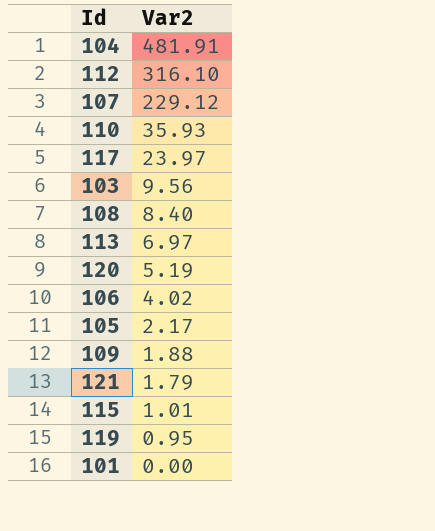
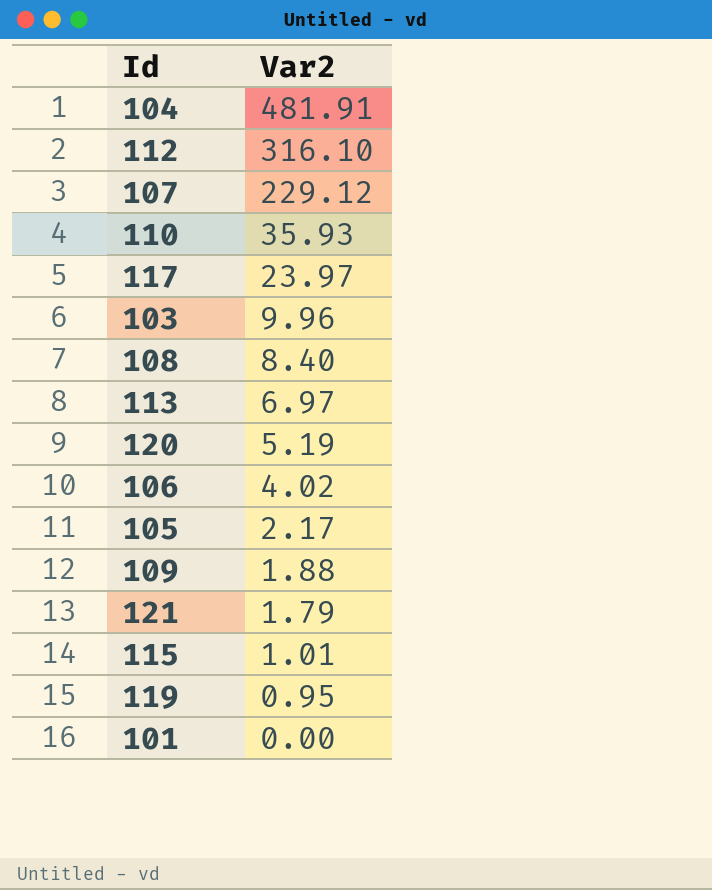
103 | Var2: 9.56 -> 9.96

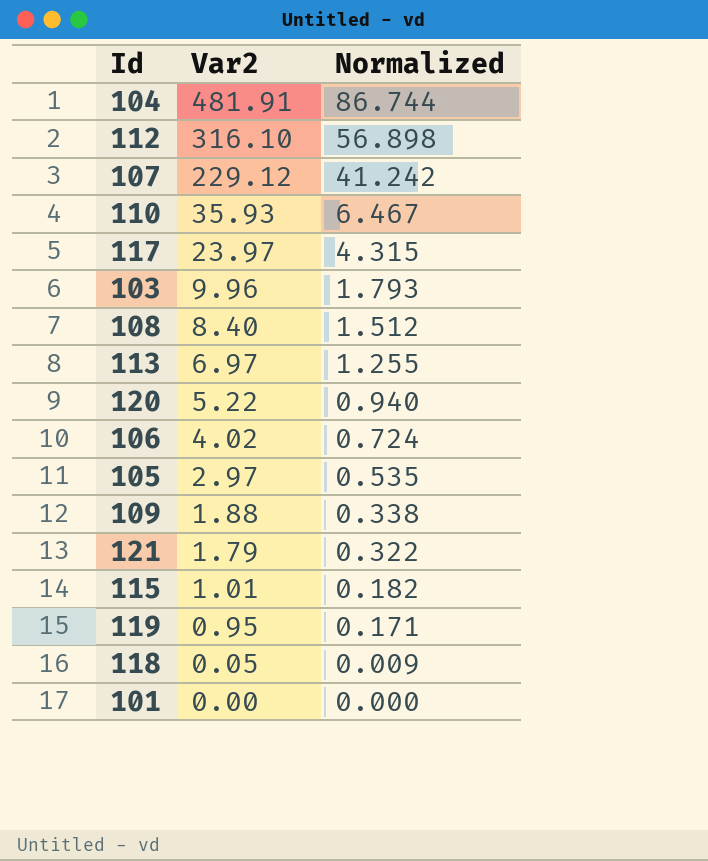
column Normalized | formula: none -> [Var2] * 0.18
120 | Var2: 5.19 -> 5.22
105 | Var2: 2.17 -> 2.97
row 118: none -> 0.05 | 0.009

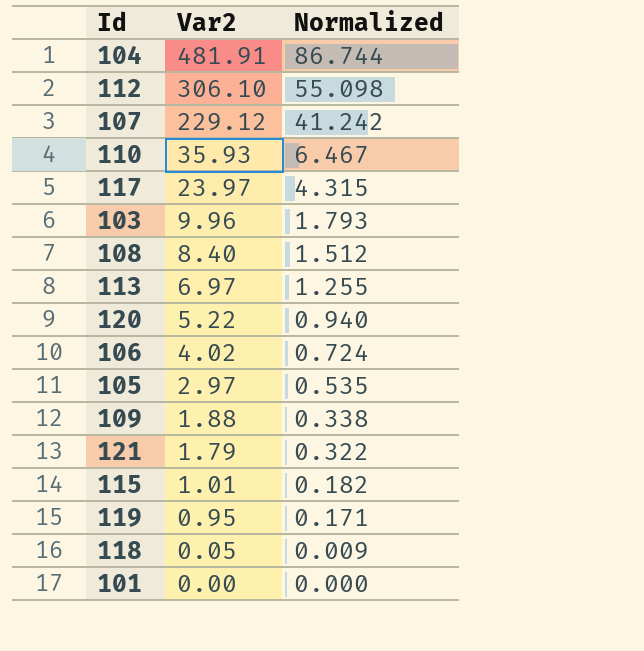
112 | Var2: 316.10 -> 306.10
112 | Normalized: 56.898 -> 55.098

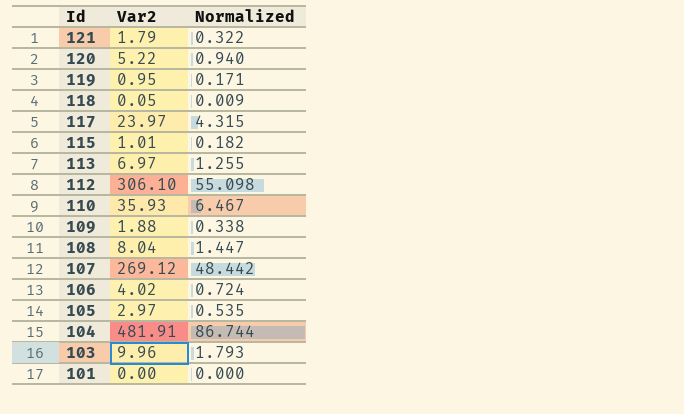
row order: Var2 descending -> Id descending
108 | Var2: 8.40 -> 8.04
108 | Normalized: 1.512 -> 1.447
107 | Var2: 229.12 -> 269.12
107 | Normalized: 41.242 -> 48.442

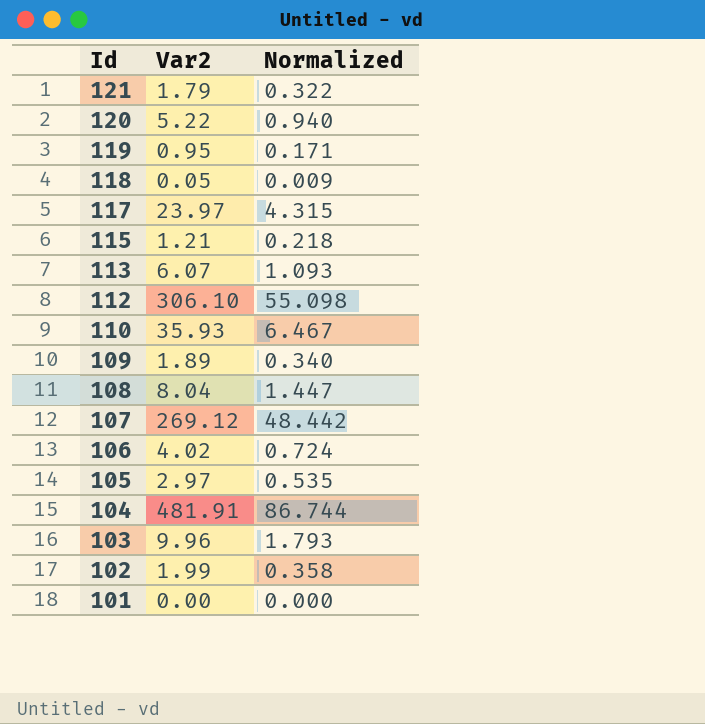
115 | Var2: 1.01 -> 1.21
115 | Normalized: 0.182 -> 0.218
113 | Var2: 6.97 -> 6.07
113 | Normalized: 1.255 -> 1.093
109 | Var2: 1.88 -> 1.89
109 | Normalized: 0.338 -> 0.340
row 102: none -> 1.99 | 0.358

